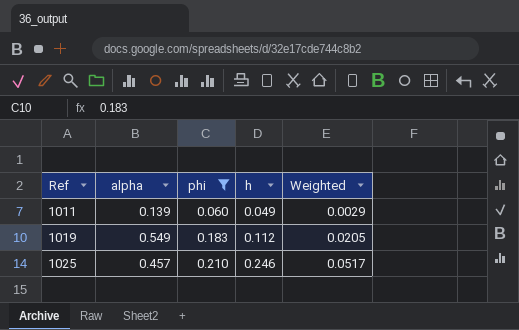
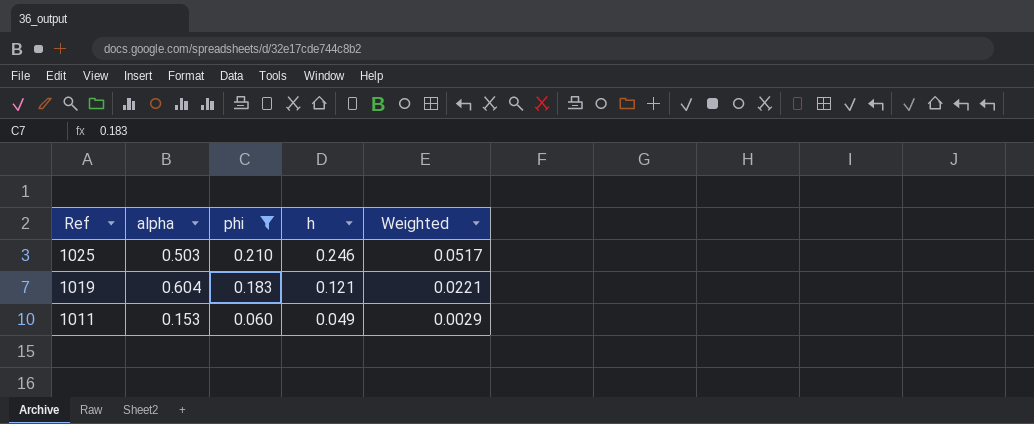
row order: Ref ascending -> Ref descending
1025 | alpha: 0.457 -> 0.503
1019 | alpha: 0.549 -> 0.604
1019 | h: 0.112 -> 0.121
1019 | Weighted: 0.0205 -> 0.0221
1011 | alpha: 0.139 -> 0.153

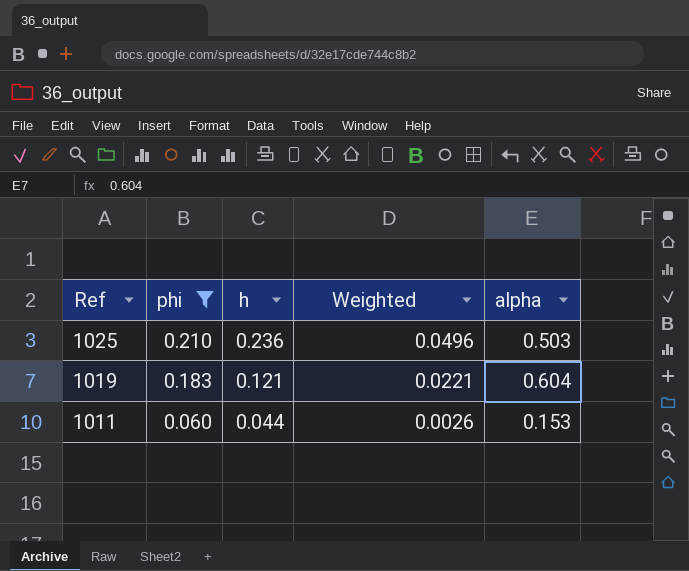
column alpha | position: 2 -> 5
1025 | h: 0.246 -> 0.236
1025 | Weighted: 0.0517 -> 0.0496
1011 | h: 0.049 -> 0.044
1011 | Weighted: 0.0029 -> 0.0026

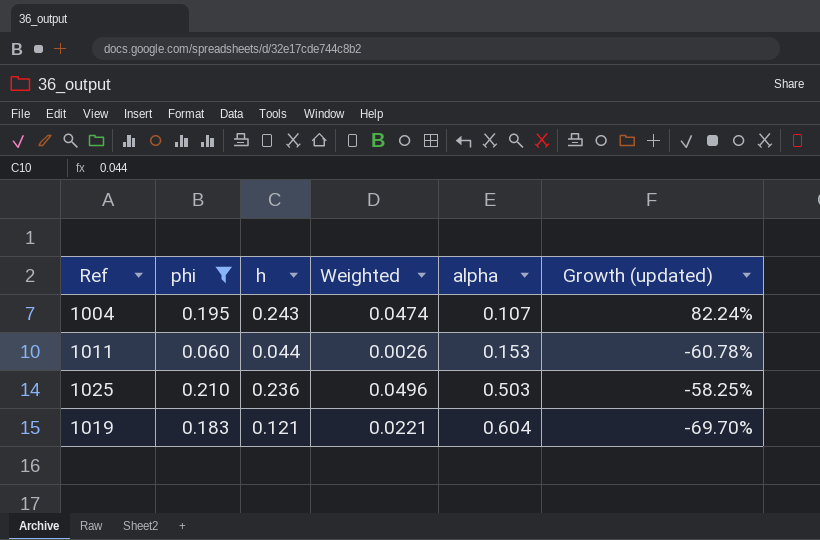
row order: Ref descending -> alpha ascending
column Growth (updated) | formula: none -> ([phi] - [alpha]) / [alpha]
row 1004: none -> 0.195 | 0.243 | 0.0474 | 0.107 | 82.24%

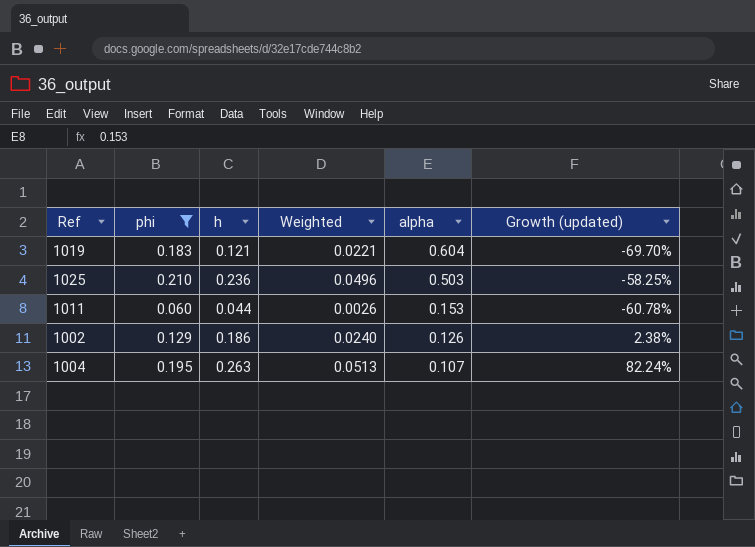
row order: alpha ascending -> alpha descending
row 1002: none -> 0.129 | 0.186 | 0.0240 | 0.126 | 2.38%
1004 | h: 0.243 -> 0.263
1004 | Weighted: 0.0474 -> 0.0513

